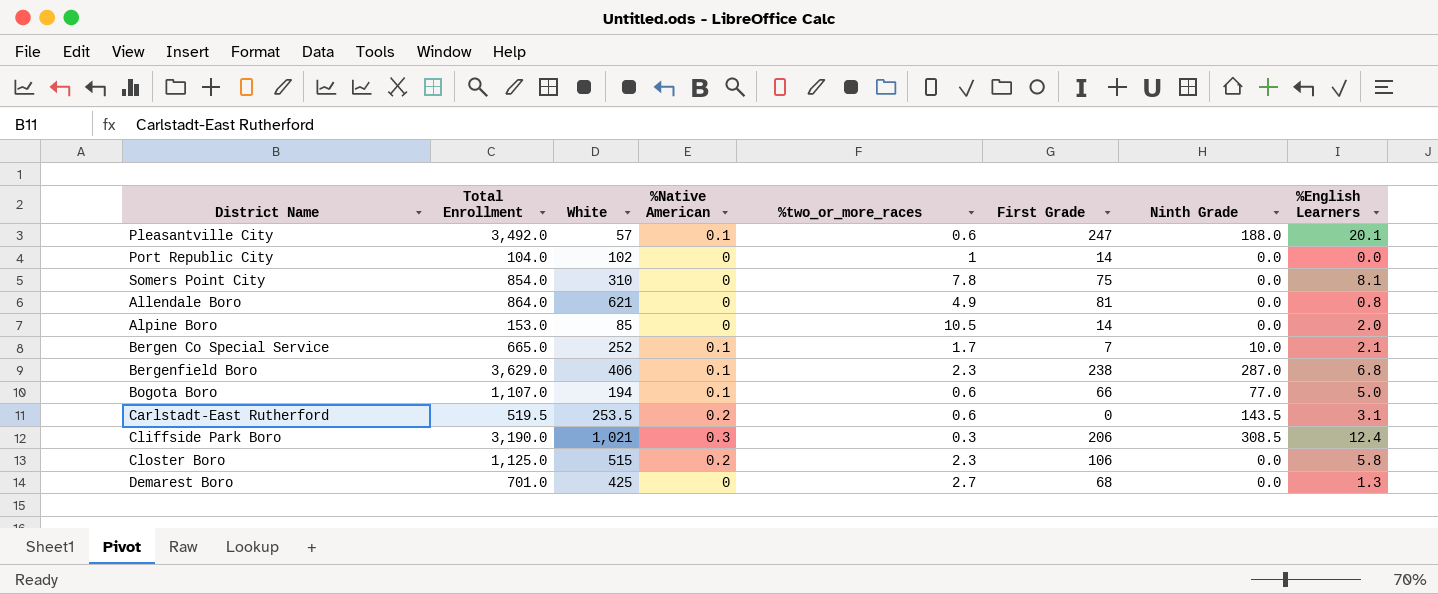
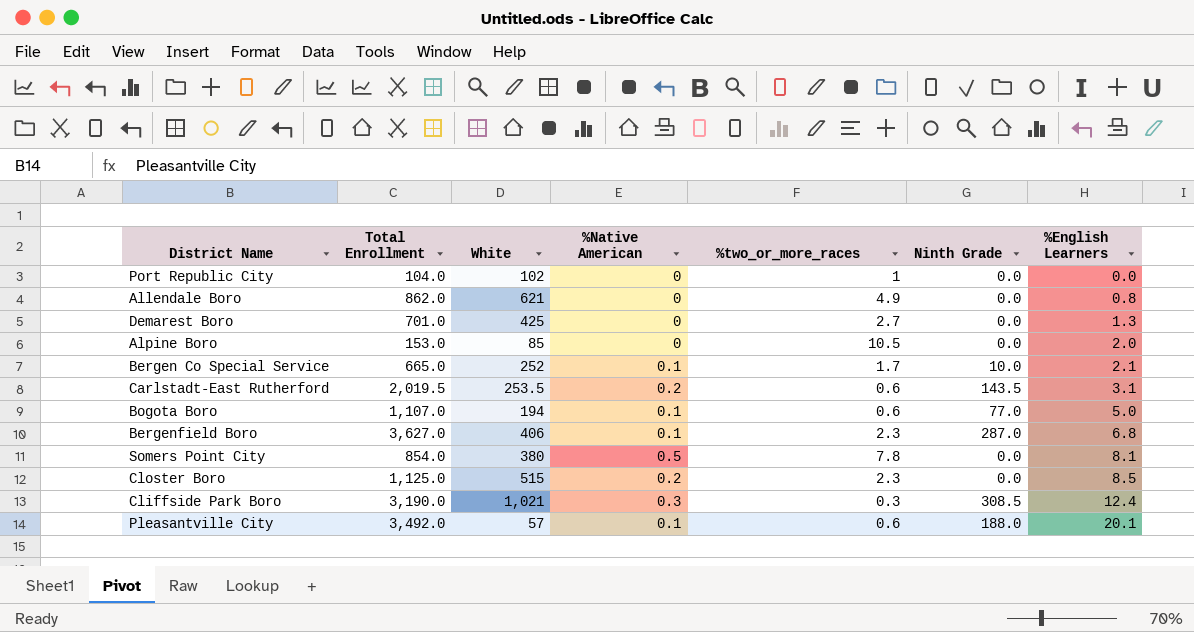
row order: none -> %English Learners ascending
column First Grade | position: 6 -> none
Allendale Boro | Total Enrollment: 864.0 -> 862.0
Carlstadt-East Rutherford | Total Enrollment: 519.5 -> 2,019.5
Bergenfield Boro | Total Enrollment: 3,629.0 -> 3,627.0
Somers Point City | White: 310 -> 380
Somers Point City | %Native American: 0 -> 0.5
Closter Boro | %English Learners: 5.8 -> 8.5

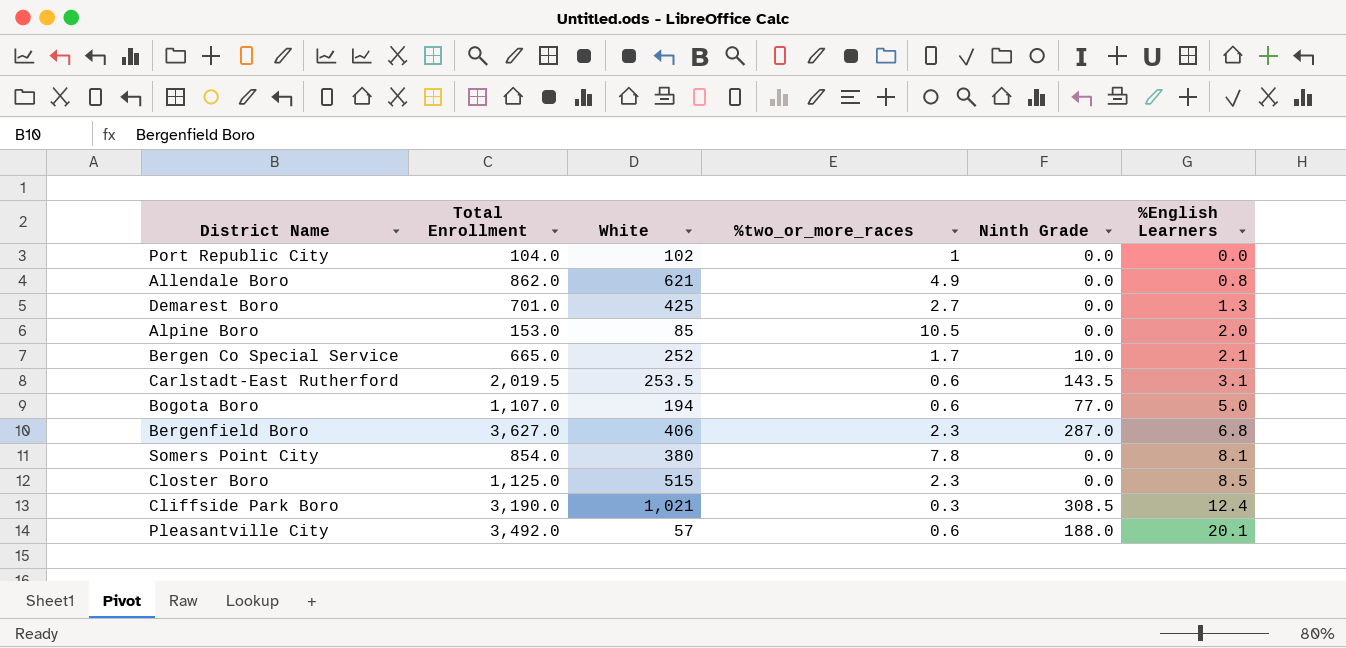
column %Native American | position: 4 -> none

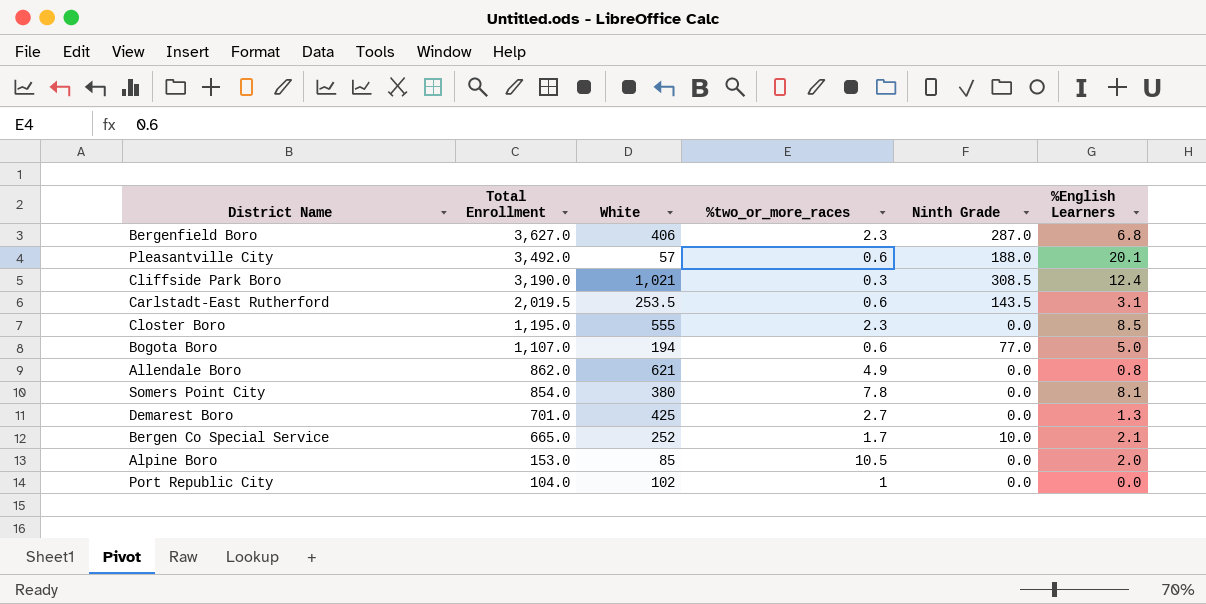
row order: %English Learners ascending -> Total Enrollment descending
Closter Boro | Total Enrollment: 1,125.0 -> 1,195.0
Closter Boro | White: 515 -> 555

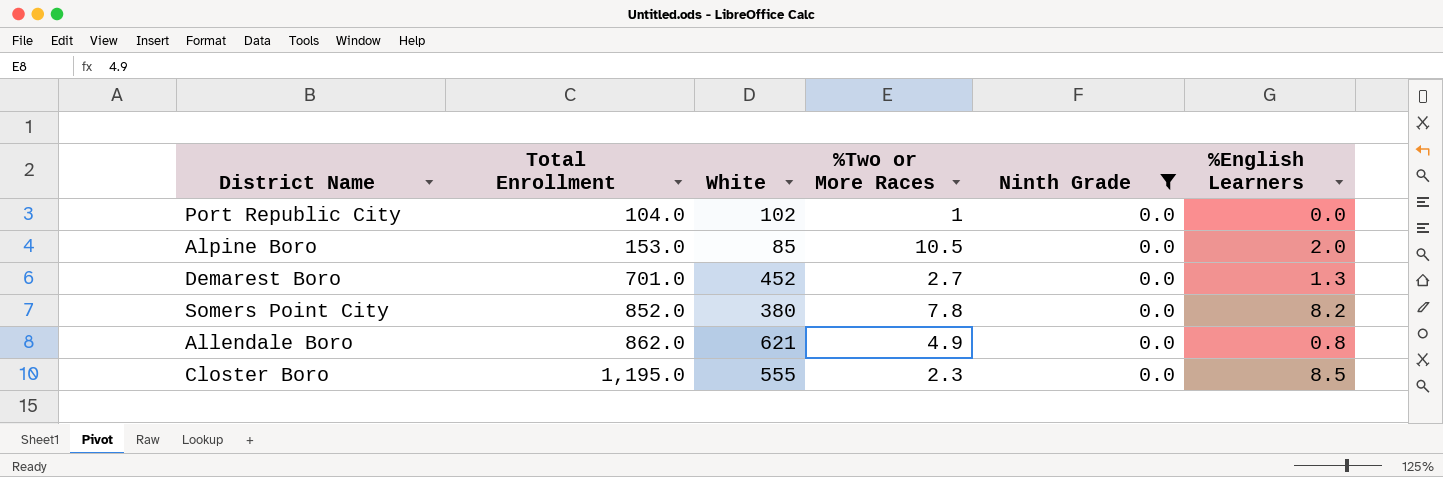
filter: none -> Ninth Grade = 0.0
row order: Total Enrollment descending -> Total Enrollment ascending
column name: %two_or_more_races -> %Two or More Races
Demarest Boro | White: 425 -> 452
Somers Point City | Total Enrollment: 854.0 -> 852.0
Somers Point City | %English Learners: 8.1 -> 8.2

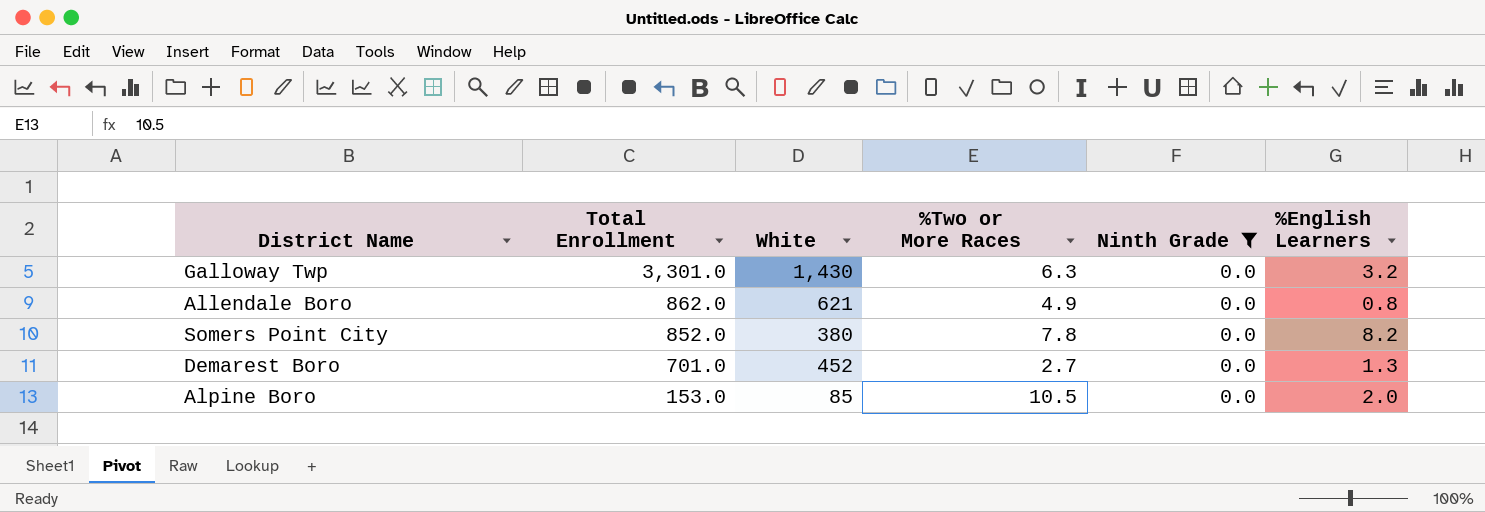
row order: Total Enrollment ascending -> Total Enrollment descending
row Port Republic City: 104.0 | 102 | 1 | 0.0 | 0.0 -> none
row Closter Boro: 1,195.0 | 555 | 2.3 | 0.0 | 8.5 -> none
row Galloway Twp: none -> 3,301.0 | 1,430 | 6.3 | 0.0 | 3.2

